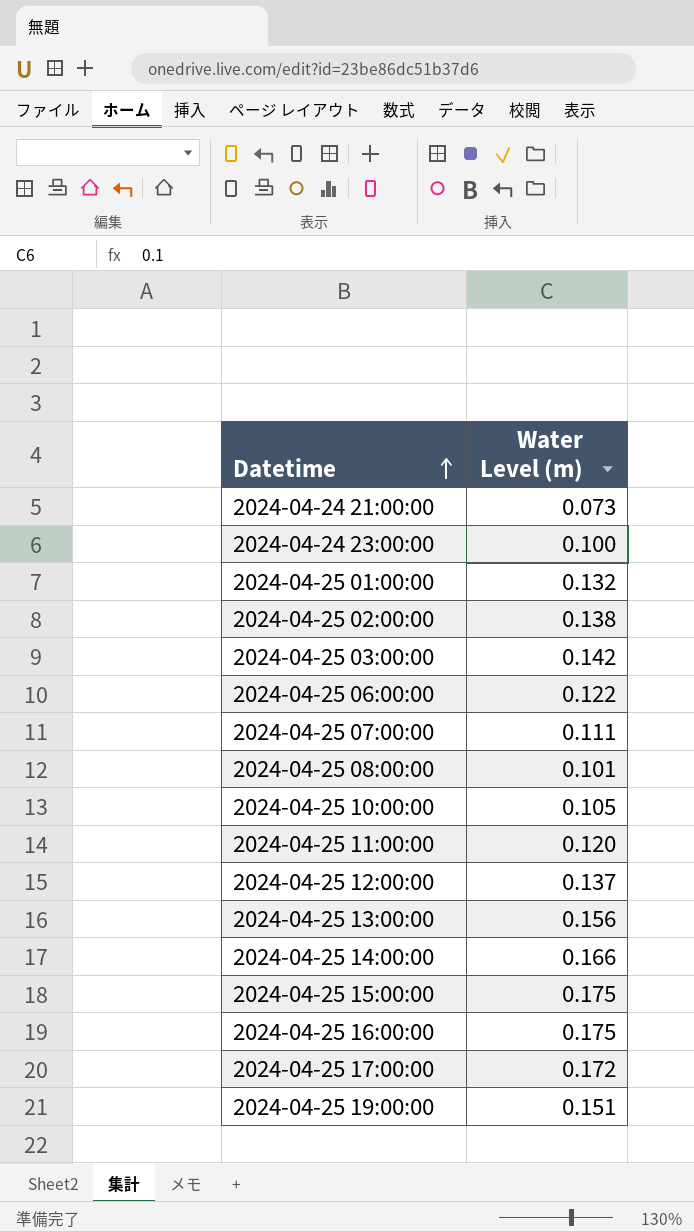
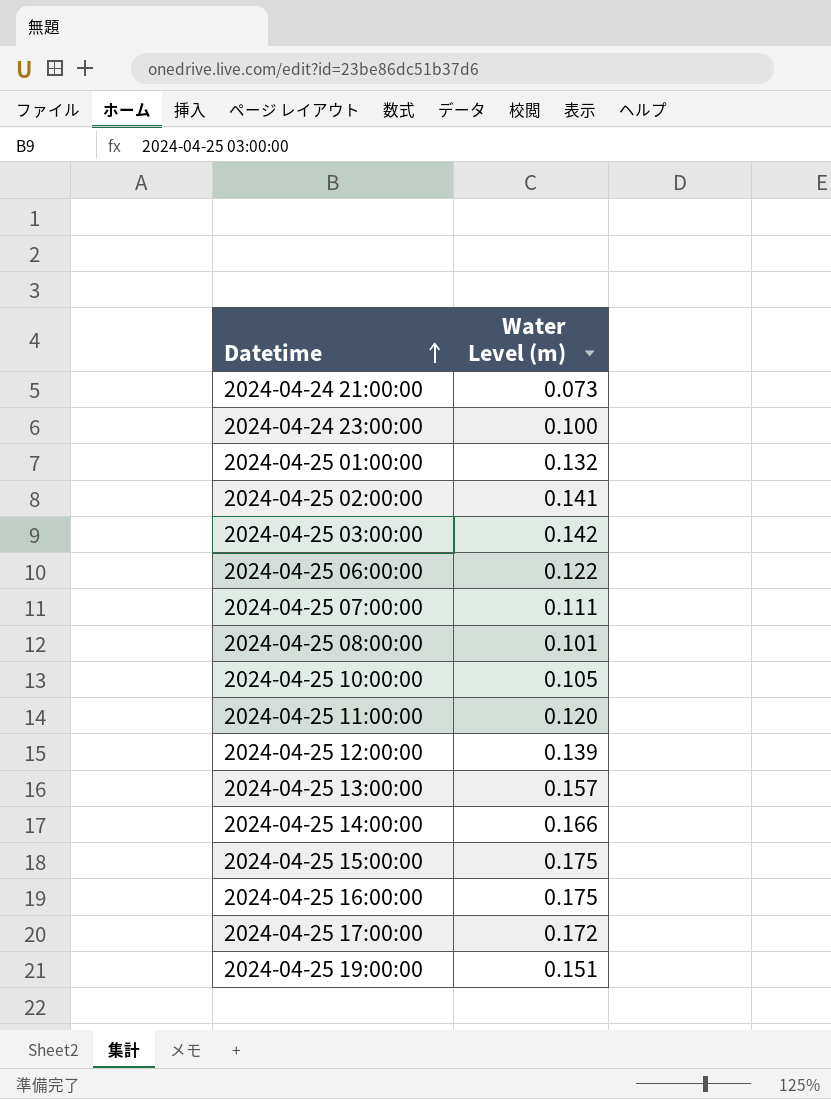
2024-04-25 02:00:00 | Water Level (m): 0.138 -> 0.141
2024-04-25 12:00:00 | Water Level (m): 0.137 -> 0.139
2024-04-25 13:00:00 | Water Level (m): 0.156 -> 0.157

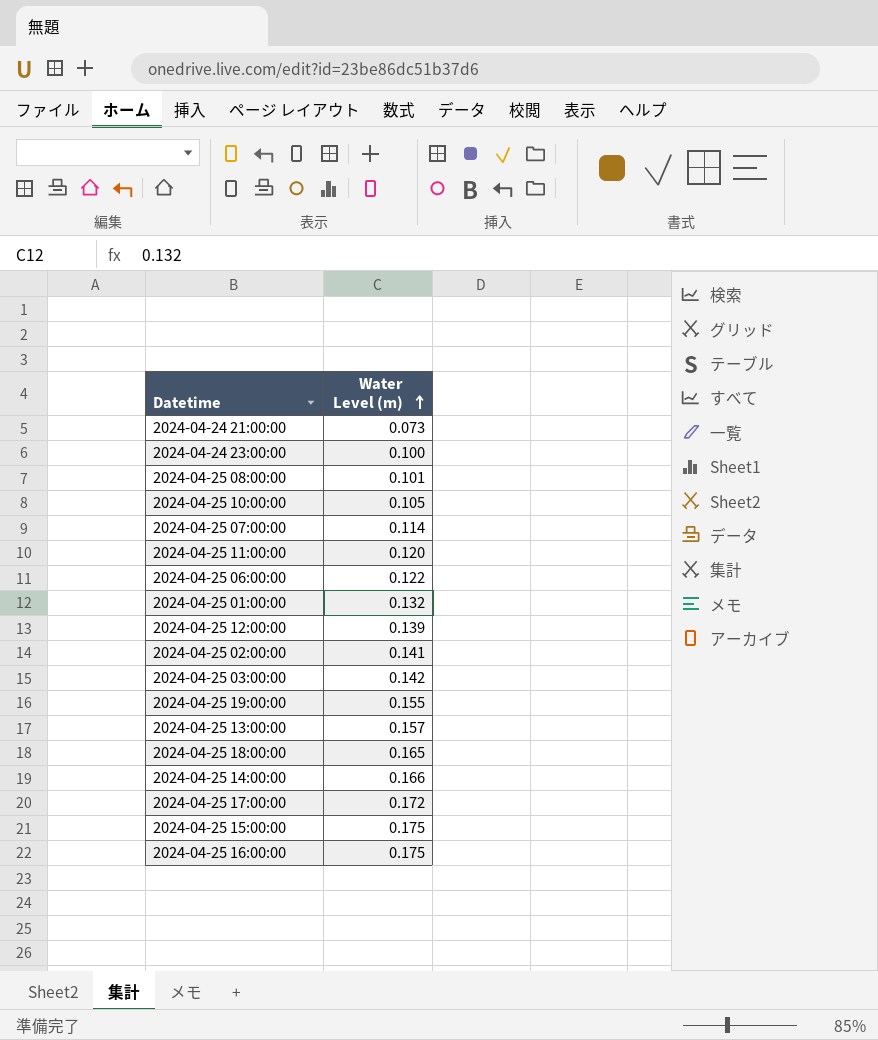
row order: Datetime ascending -> Water Level (m) ascending
2024-04-25 07:00:00 | Water Level (m): 0.111 -> 0.114
2024-04-25 19:00:00 | Water Level (m): 0.151 -> 0.155
row 2024-04-25 18:00:00: none -> 0.165

